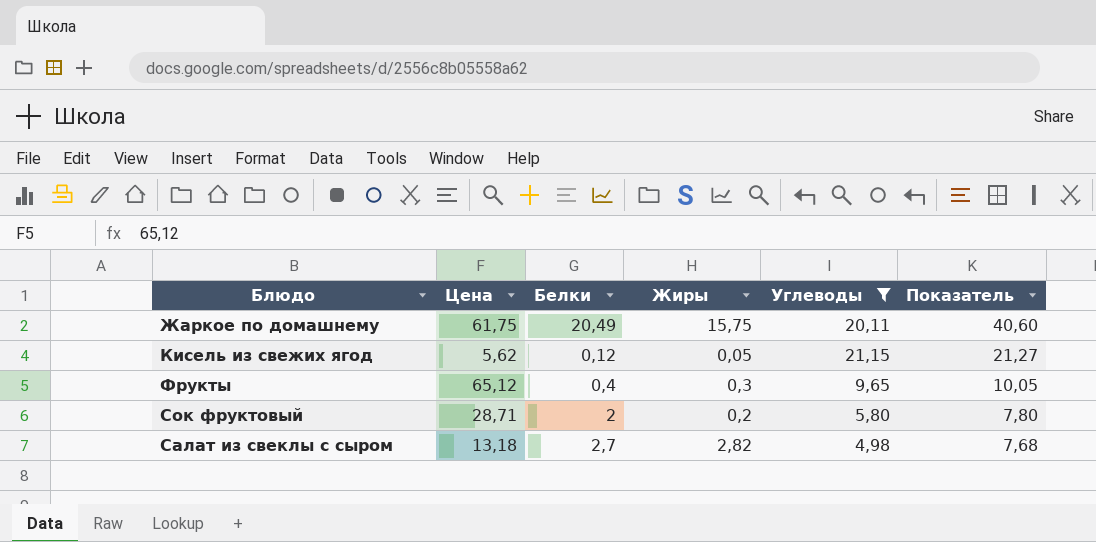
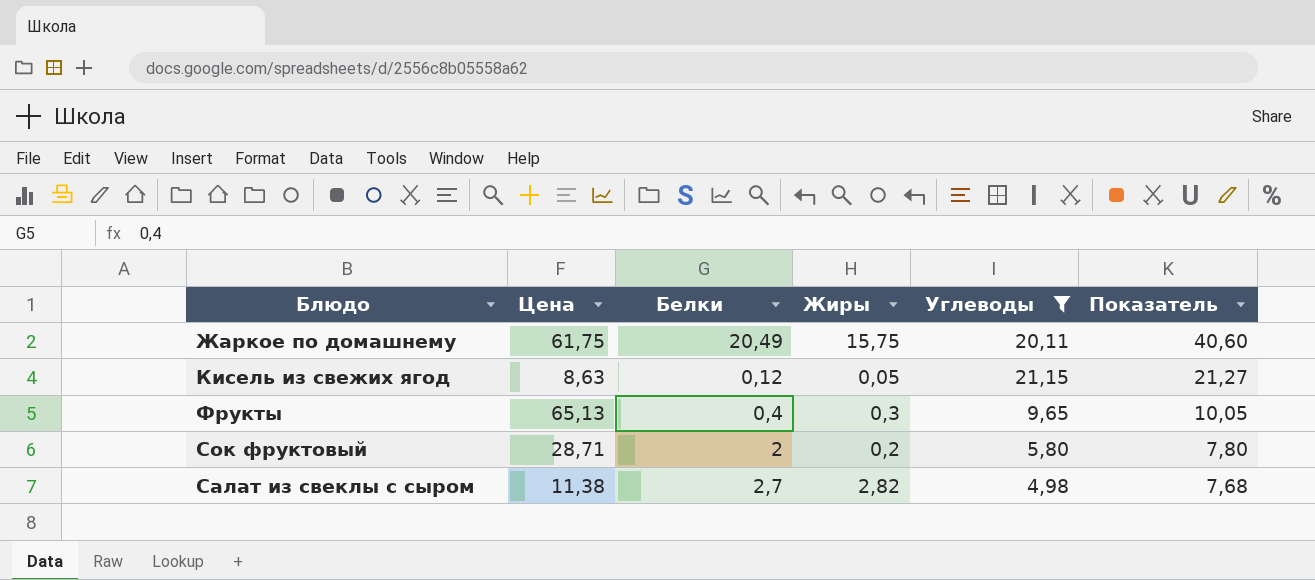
Кисель из свежих ягод | Цена: 5,62 -> 8,63
Фрукты | Цена: 65,12 -> 65,13
Салат из свеклы с сыром | Цена: 13,18 -> 11,38

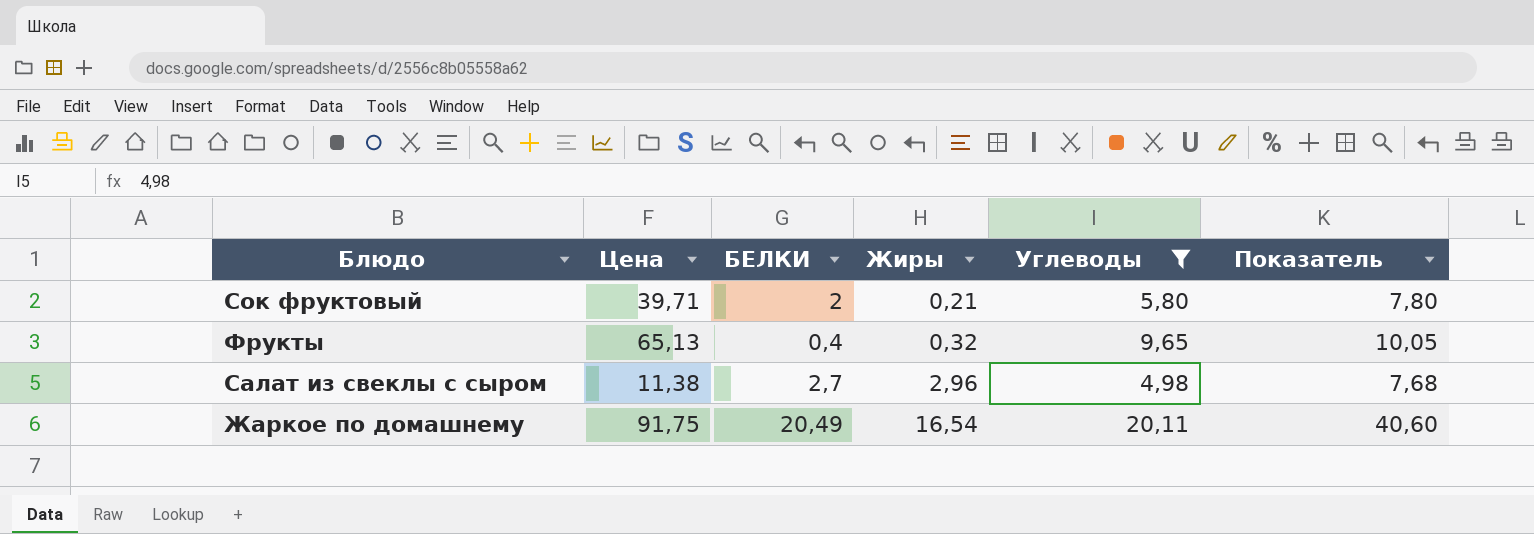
row order: Показатель descending -> Жиры ascending
column name: Белки -> БЕЛКИ
row Кисель из свежих ягод: 8,63 | 0,12 | 0,05 | 21,15 | 21,27 -> none
Сок фруктовый | Цена: 28,71 -> 39,71
Сок фруктовый | Жиры: 0,2 -> 0,21
Фрукты | Жиры: 0,3 -> 0,32
Салат из свеклы с сыром | Жиры: 2,82 -> 2,96
Жаркое по домашнему | Цена: 61,75 -> 91,75
Жаркое по домашнему | Жиры: 15,75 -> 16,54

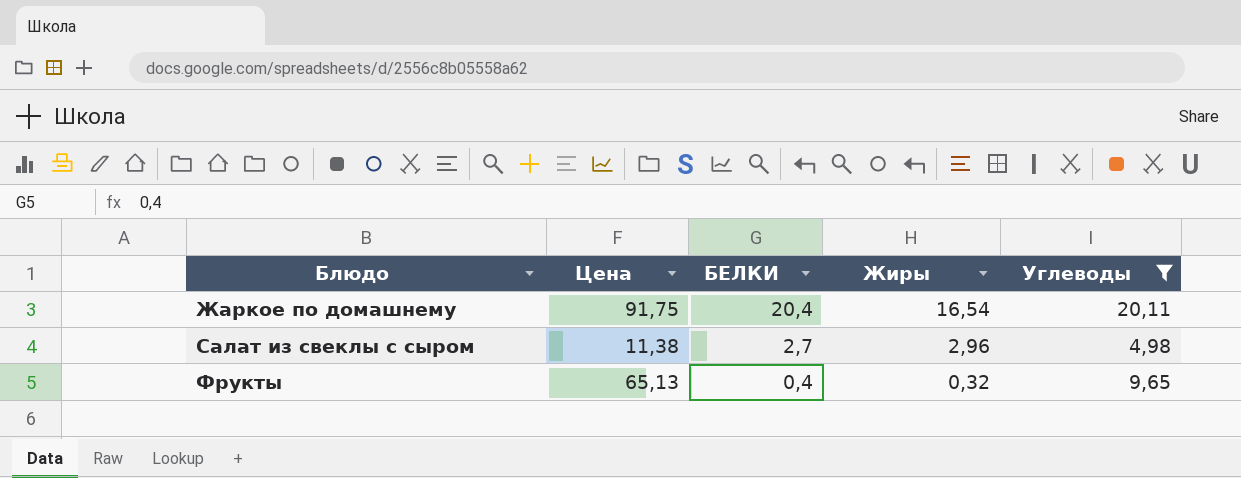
row order: Жиры ascending -> Блюдо ascending
column Показатель | formula: [БЕЛКИ] + [Углеводы] -> none
row Сок фруктовый: 39,71 | 2 | 0,21 | 5,80 | 7,80 -> none
Жаркое по домашнему | БЕЛКИ: 20,49 -> 20,4

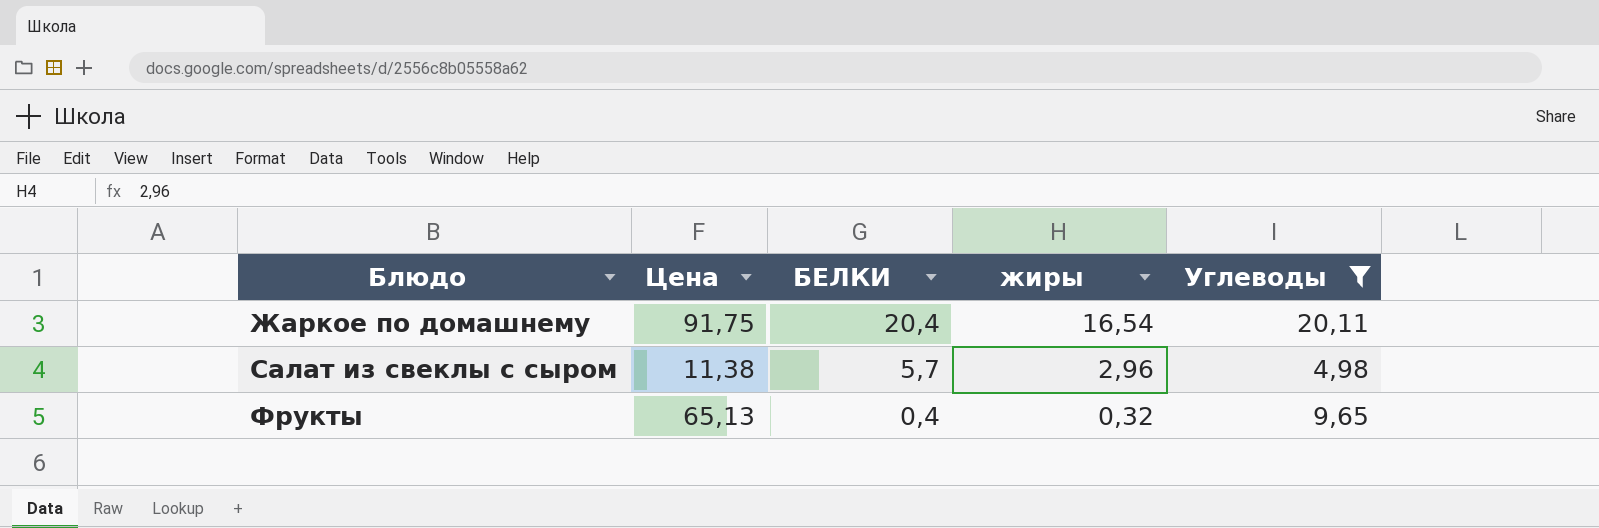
column name: Жиры -> жиры
Салат из свеклы с сыром | БЕЛКИ: 2,7 -> 5,7

